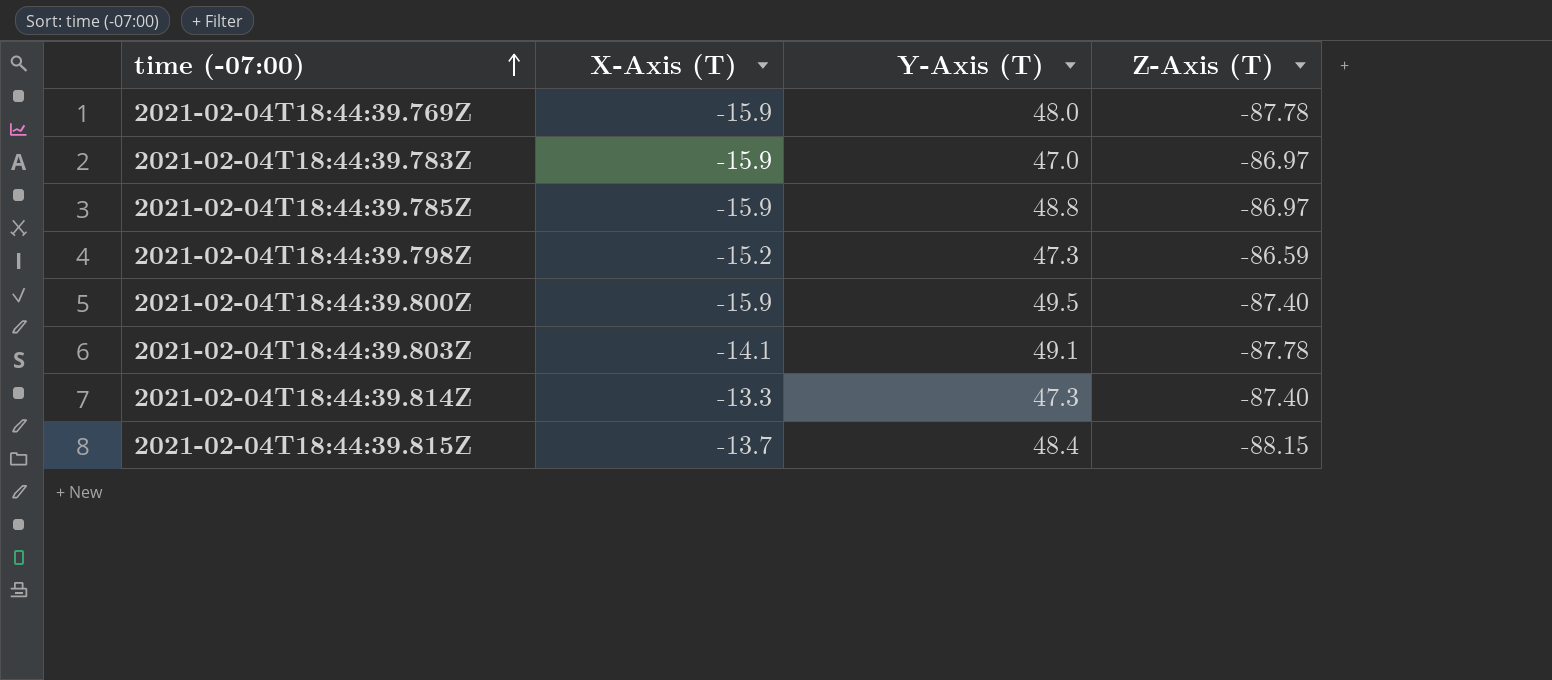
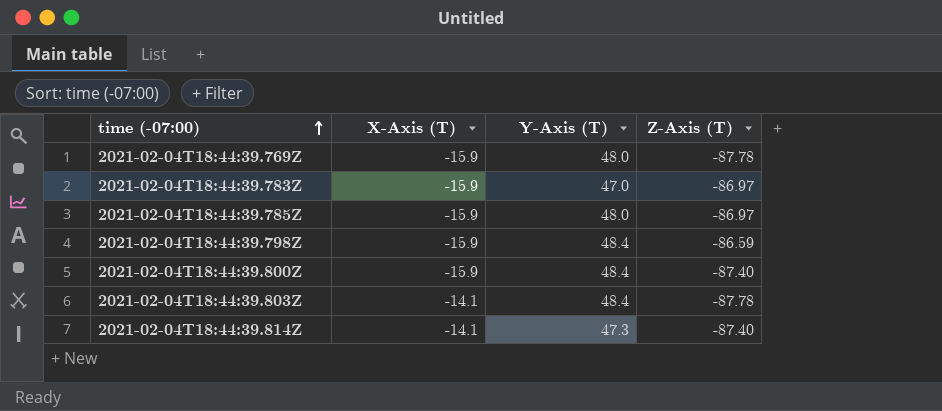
row 2021-02-04T18:44:39.815Z: -13.7 | 48.4 | -88.15 -> none
2021-02-04T18:44:39.785Z | Y-Axis (T): 48.8 -> 48.0
2021-02-04T18:44:39.798Z | X-Axis (T): -15.2 -> -15.9
2021-02-04T18:44:39.798Z | Y-Axis (T): 47.3 -> 48.4
2021-02-04T18:44:39.800Z | Y-Axis (T): 49.5 -> 48.4
2021-02-04T18:44:39.803Z | Y-Axis (T): 49.1 -> 48.4
2021-02-04T18:44:39.814Z | X-Axis (T): -13.3 -> -14.1

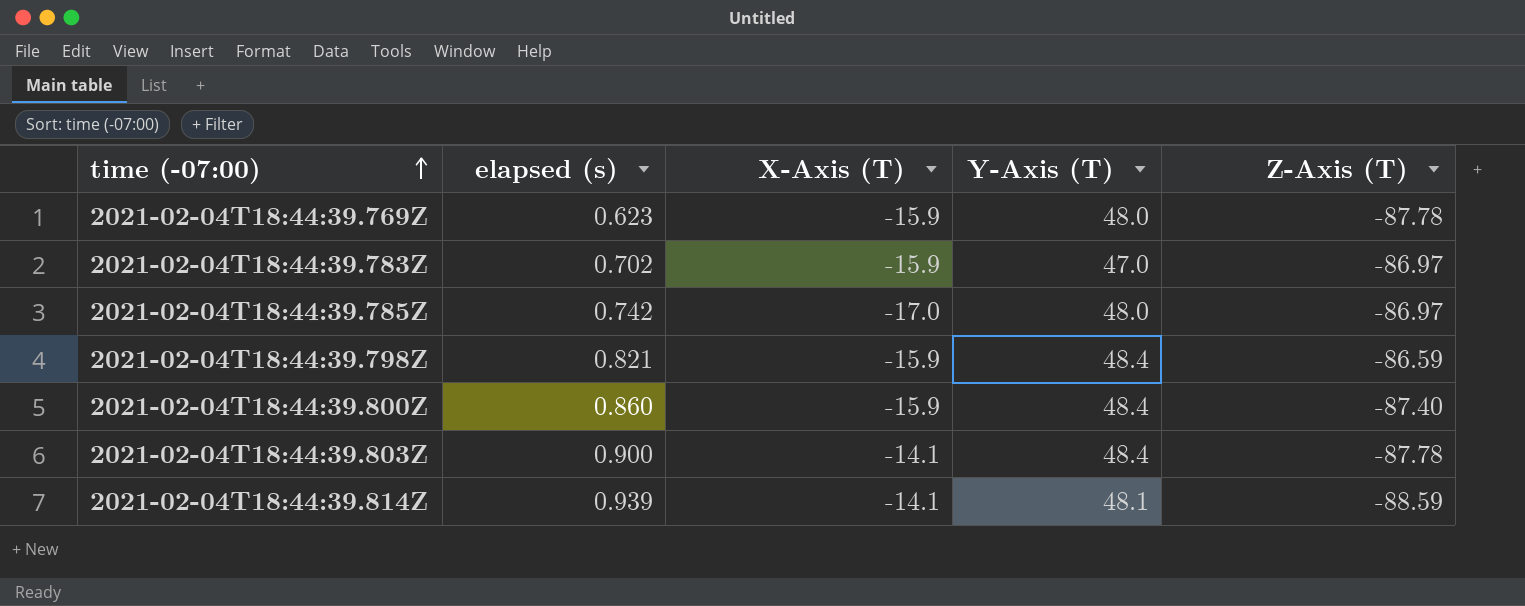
column elapsed (s) | position: none -> 2
2021-02-04T18:44:39.785Z | X-Axis (T): -15.9 -> -17.0
2021-02-04T18:44:39.814Z | Y-Axis (T): 47.3 -> 48.1
2021-02-04T18:44:39.814Z | Z-Axis (T): -87.40 -> -88.59

